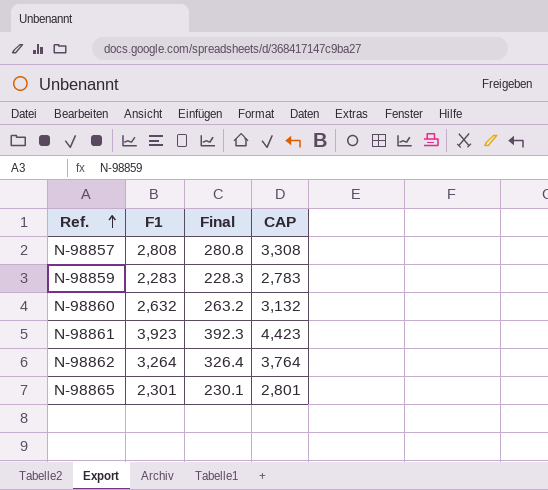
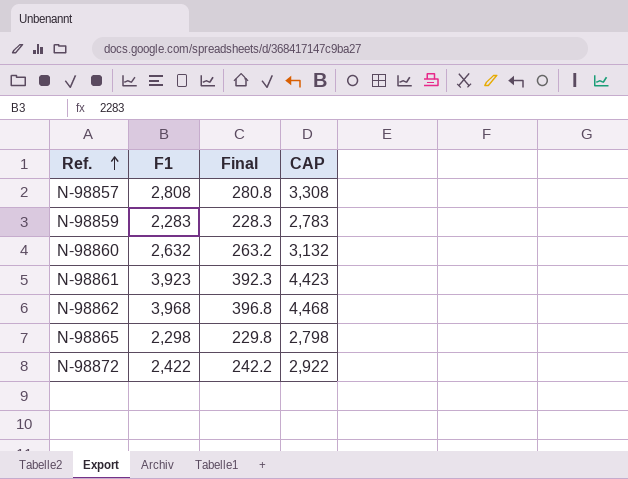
N-98862 | F1: 3,264 -> 3,968
N-98862 | Final: 326.4 -> 396.8
N-98862 | CAP: 3,764 -> 4,468
N-98865 | F1: 2,301 -> 2,298
N-98865 | Final: 230.1 -> 229.8
N-98865 | CAP: 2,801 -> 2,798
row N-98872: none -> 2,422 | 242.2 | 2,922

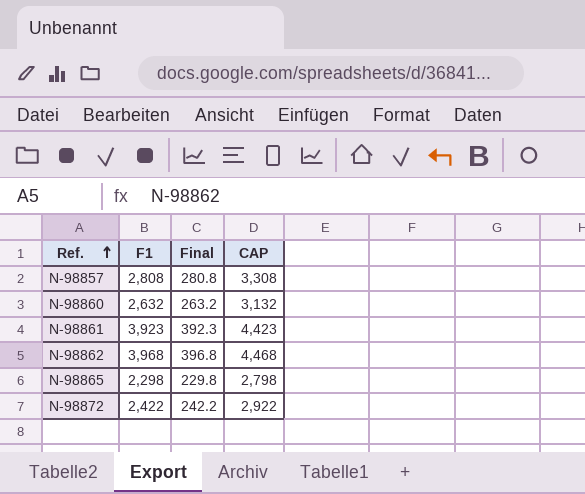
row N-98859: 2,283 | 228.3 | 2,783 -> none

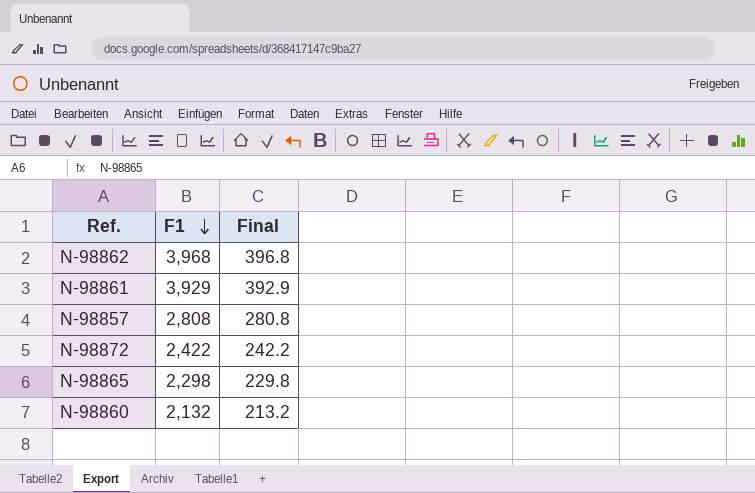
row order: Ref. ascending -> F1 descending
column CAP | formula: [F1] + 500 -> none
N-98861 | F1: 3,923 -> 3,929
N-98861 | Final: 392.3 -> 392.9
N-98860 | F1: 2,632 -> 2,132
N-98860 | Final: 263.2 -> 213.2

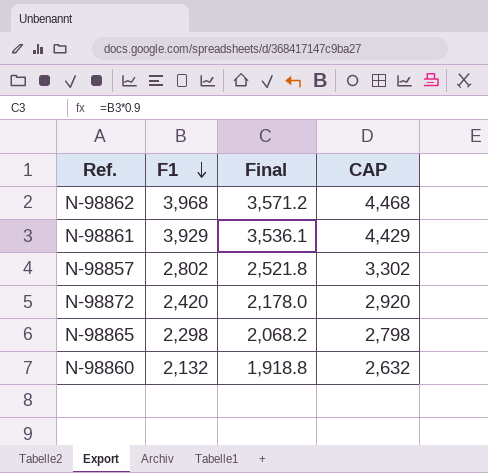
column Final | formula: [F1] * 0.1 -> [F1] * 0.9
column CAP | formula: none -> [F1] + 500
N-98857 | F1: 2,808 -> 2,802
N-98872 | F1: 2,422 -> 2,420

